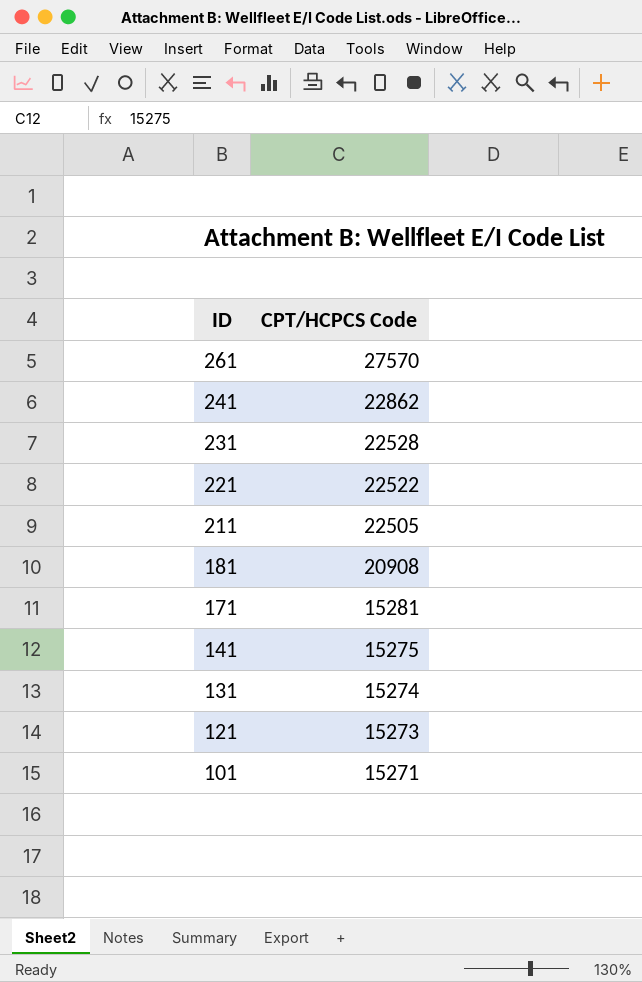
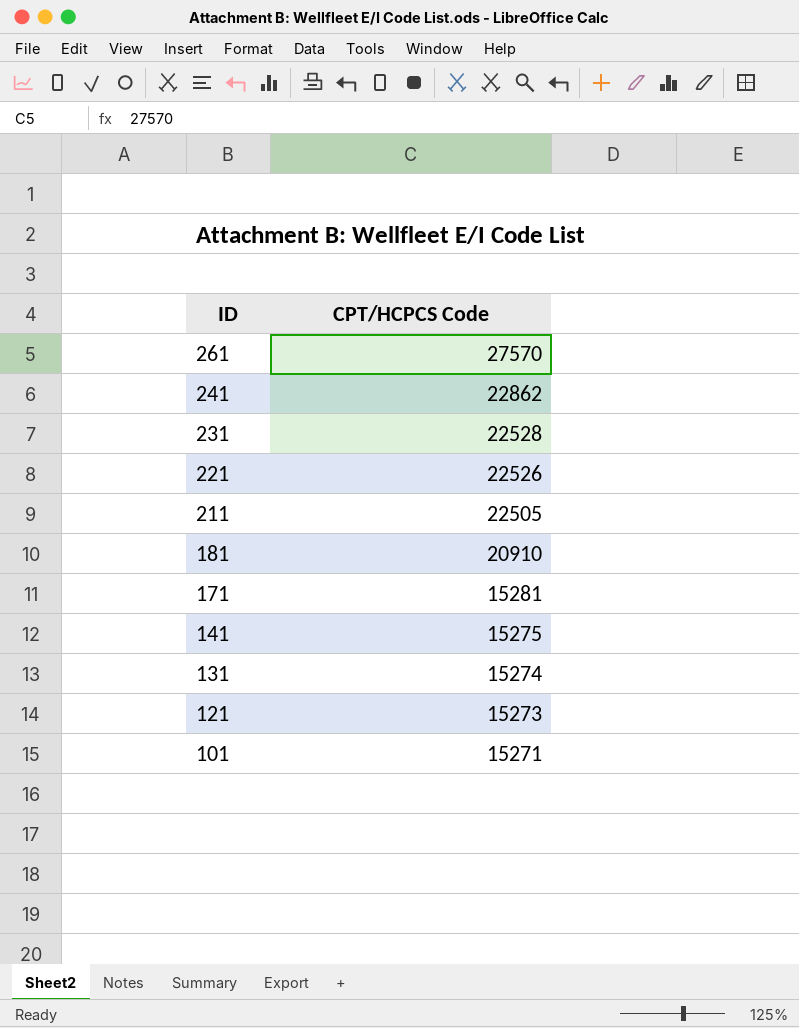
221 | CPT/HCPCS Code: 22522 -> 22526
181 | CPT/HCPCS Code: 20908 -> 20910

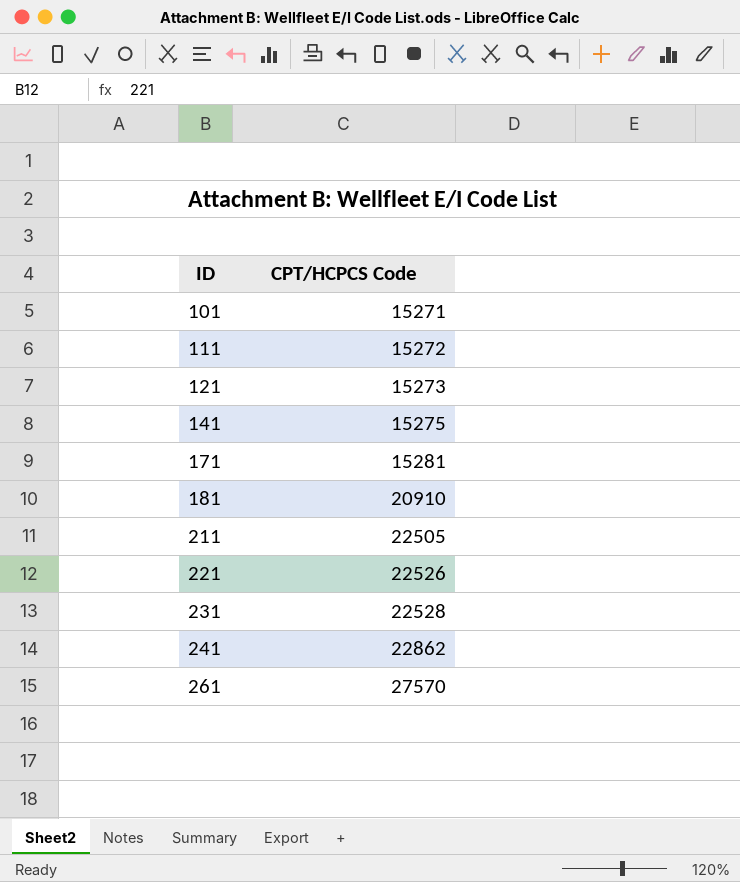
row order: ID descending -> ID ascending
row 131: 15274 -> none
row 111: none -> 15272

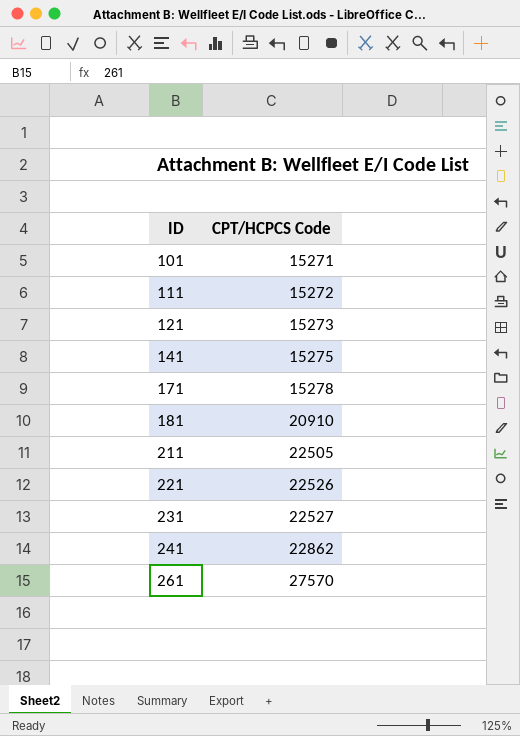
171 | CPT/HCPCS Code: 15281 -> 15278
231 | CPT/HCPCS Code: 22528 -> 22527

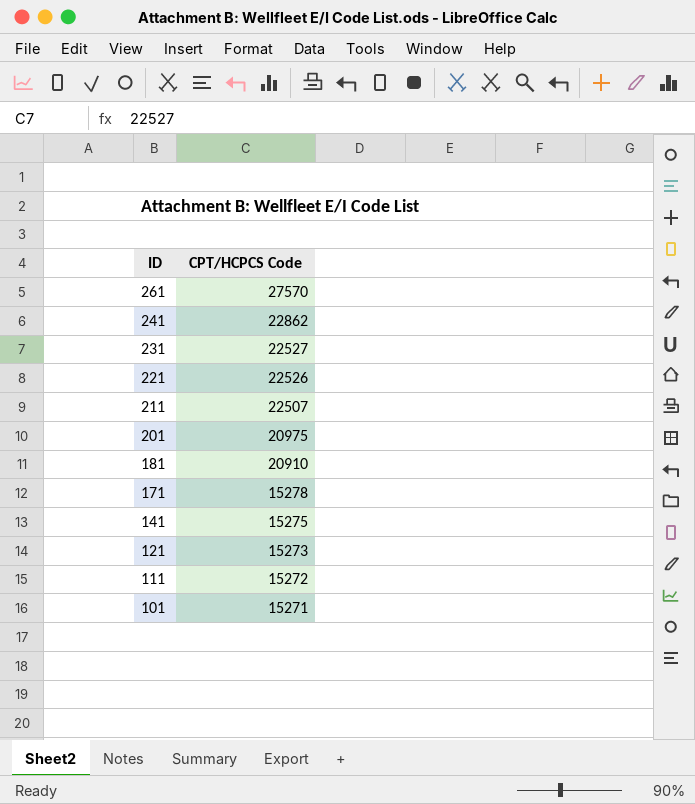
row order: ID ascending -> ID descending
211 | CPT/HCPCS Code: 22505 -> 22507
row 201: none -> 20975

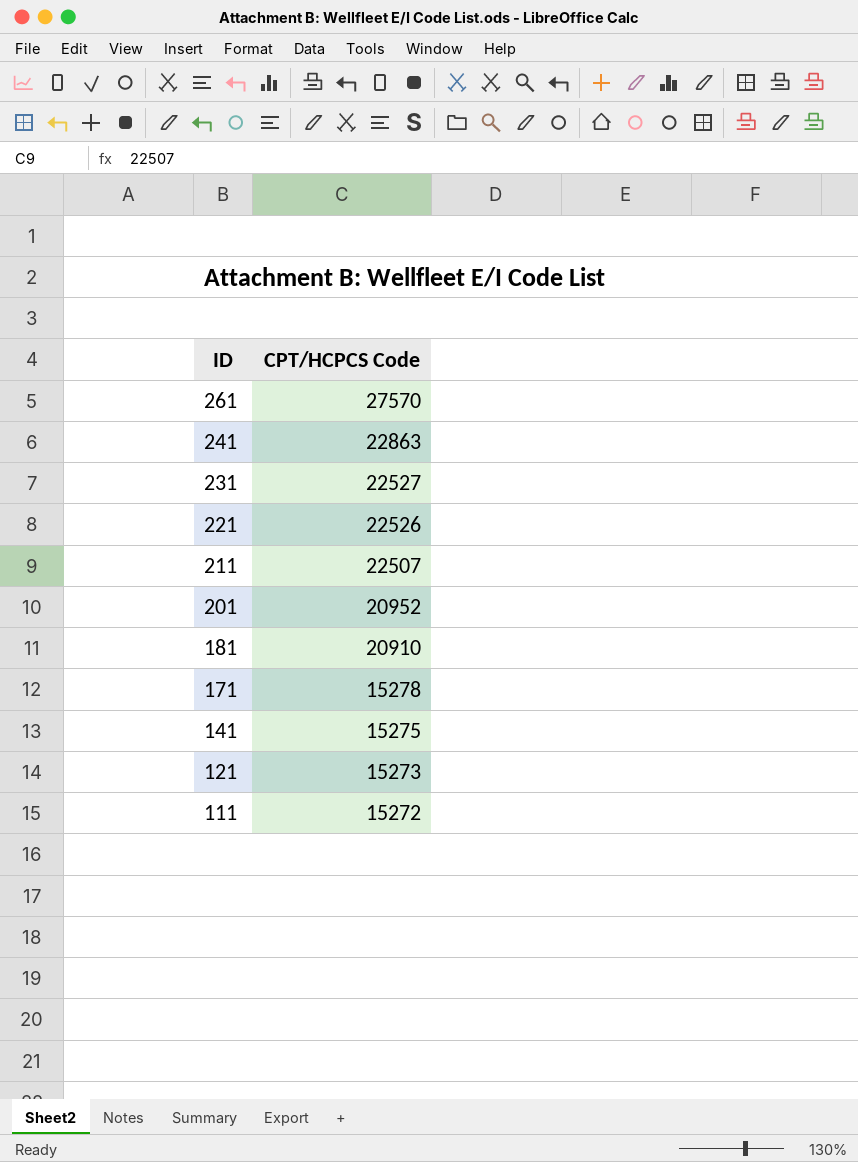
row 101: 15271 -> none
241 | CPT/HCPCS Code: 22862 -> 22863
201 | CPT/HCPCS Code: 20975 -> 20952

